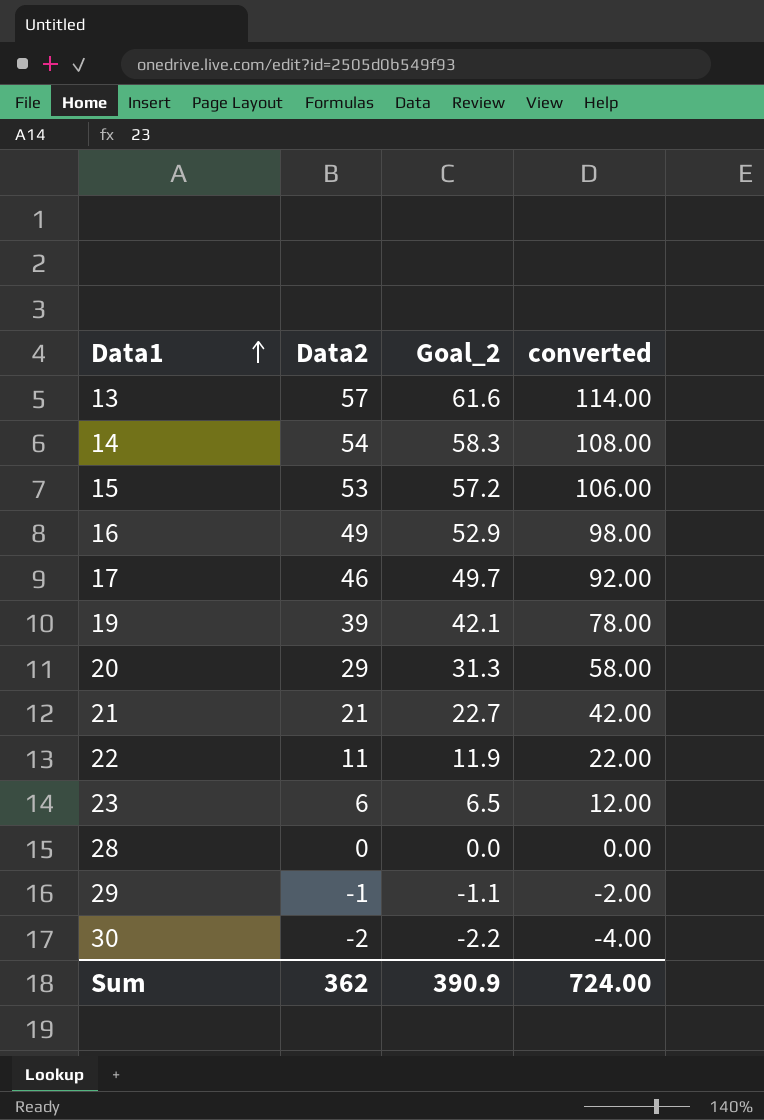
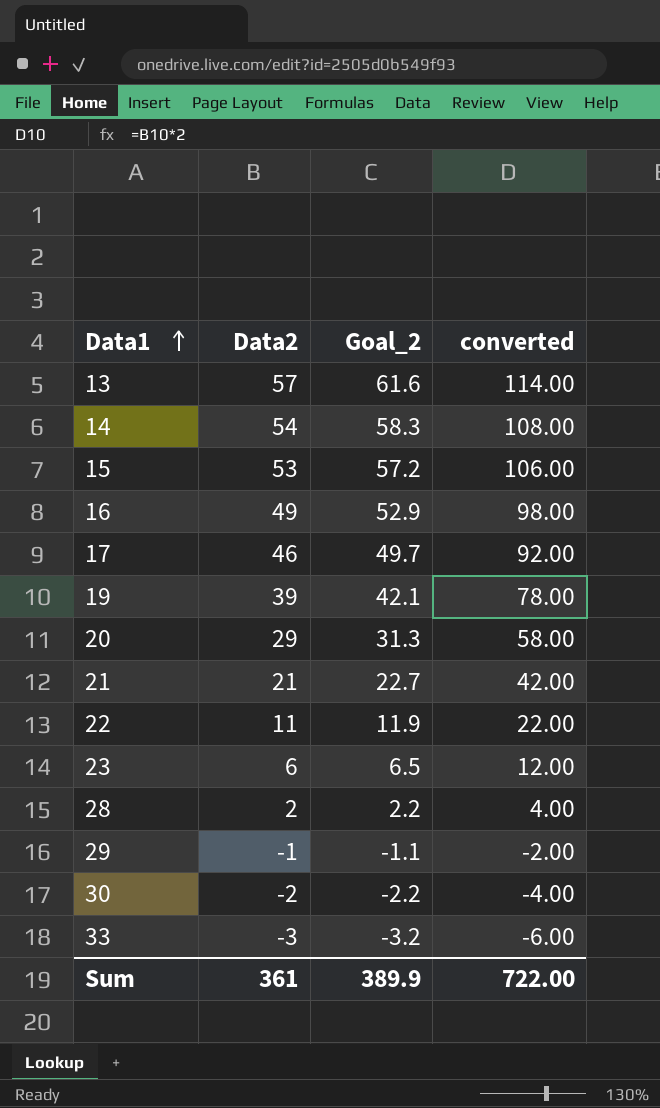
28 | Data2: 0 -> 2
28 | Goal_2: 0.0 -> 2.2
28 | converted: 0.00 -> 4.00
row 33: none -> -3 | -3.2 | -6.00
Sum | Data2: 362 -> 361
Sum | Goal_2: 390.9 -> 389.9
Sum | converted: 724.00 -> 722.00

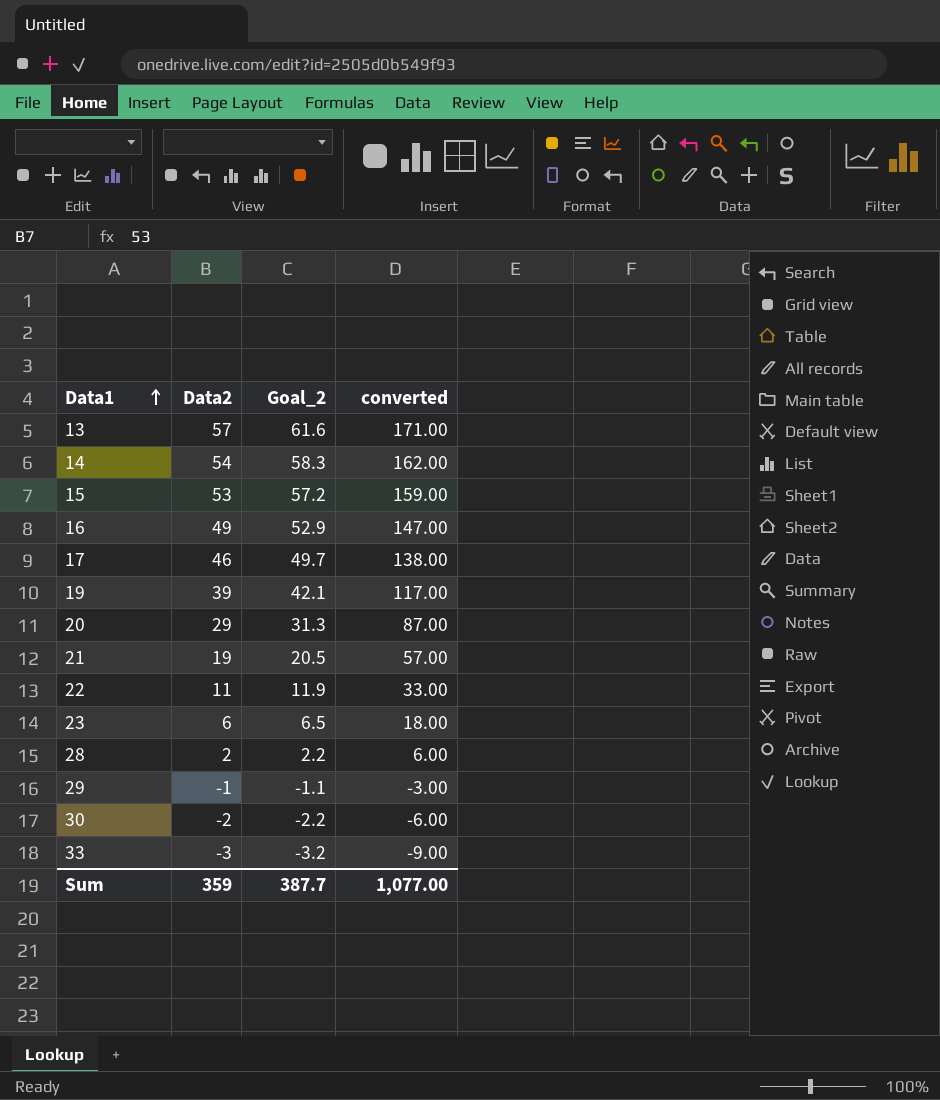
column converted | formula: [Data2] * 2 -> [Data2] * 3
21 | Data2: 21 -> 19
21 | Goal_2: 22.7 -> 20.5
Sum | Data2: 361 -> 359
Sum | Goal_2: 389.9 -> 387.7
Sum | converted: 722.00 -> 1,077.00

